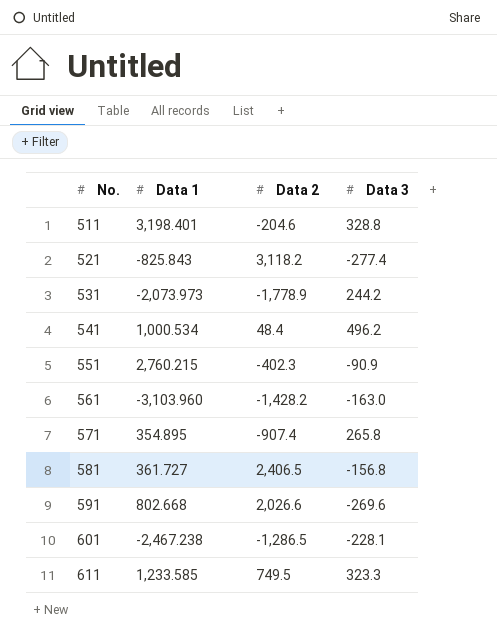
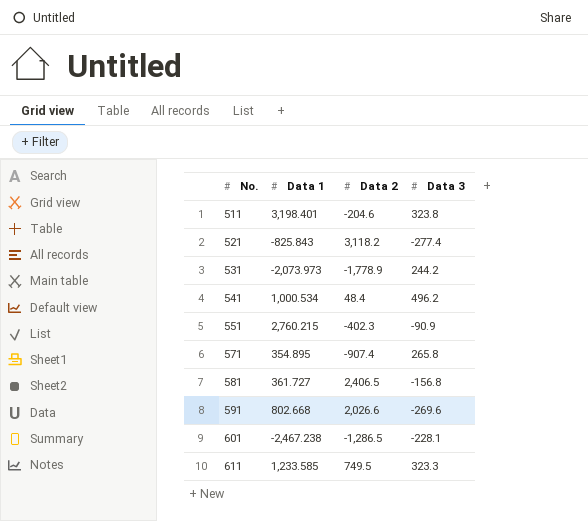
row 561: -3,103.960 | -1,428.2 | -163.0 -> none
511 | Data 3: 328.8 -> 323.8

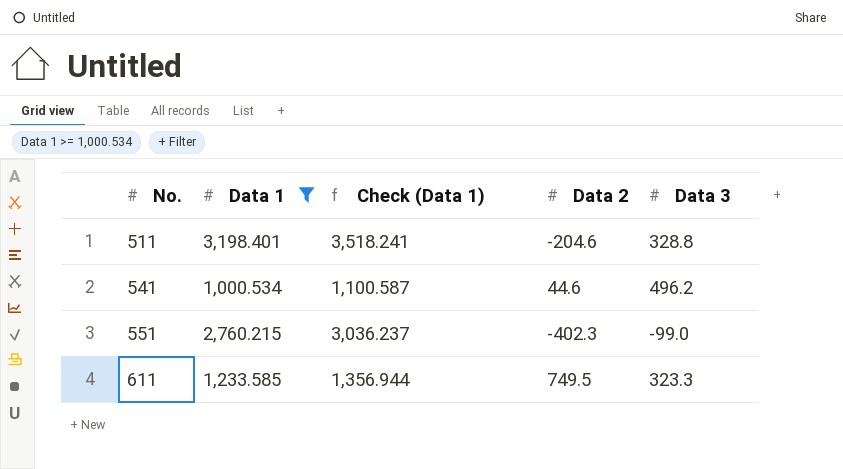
filter: none -> Data 1 >= 1,000.534
column Check (Data 1) | formula: none -> [Data 1] * 1.1
511 | Data 3: 323.8 -> 328.8
541 | Data 2: 48.4 -> 44.6
551 | Data 3: -90.9 -> -99.0

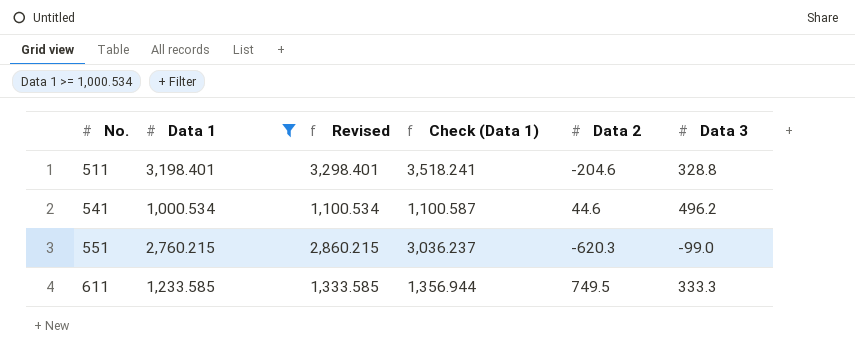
column Revised | formula: none -> [Data 1] + 100
551 | Data 2: -402.3 -> -620.3
611 | Data 3: 323.3 -> 333.3

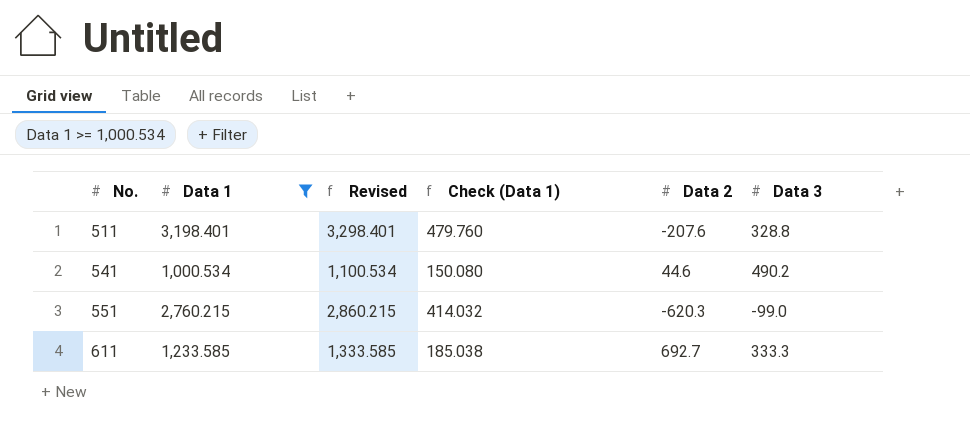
column Check (Data 1) | formula: [Data 1] * 1.1 -> [Data 1] * 0.15
511 | Data 2: -204.6 -> -207.6
541 | Data 3: 496.2 -> 490.2
611 | Data 2: 749.5 -> 692.7

